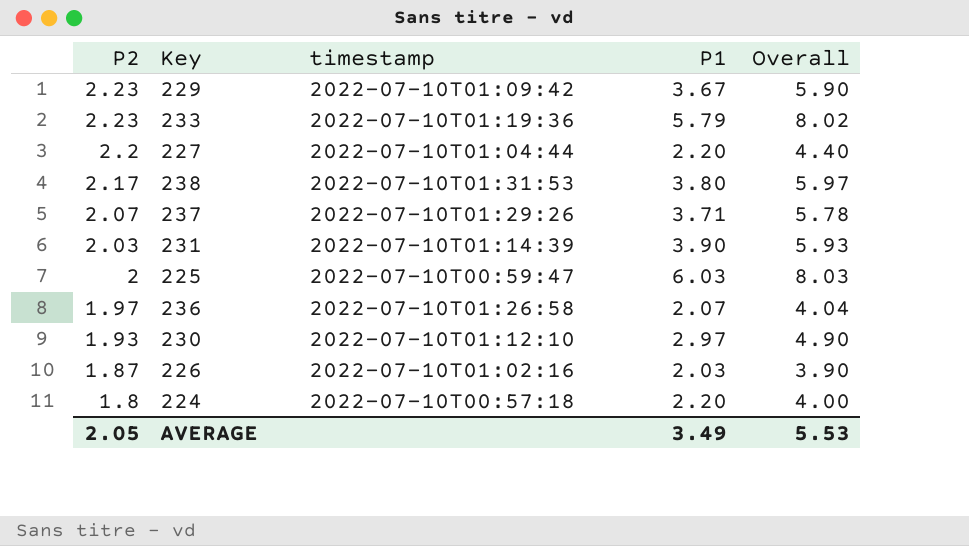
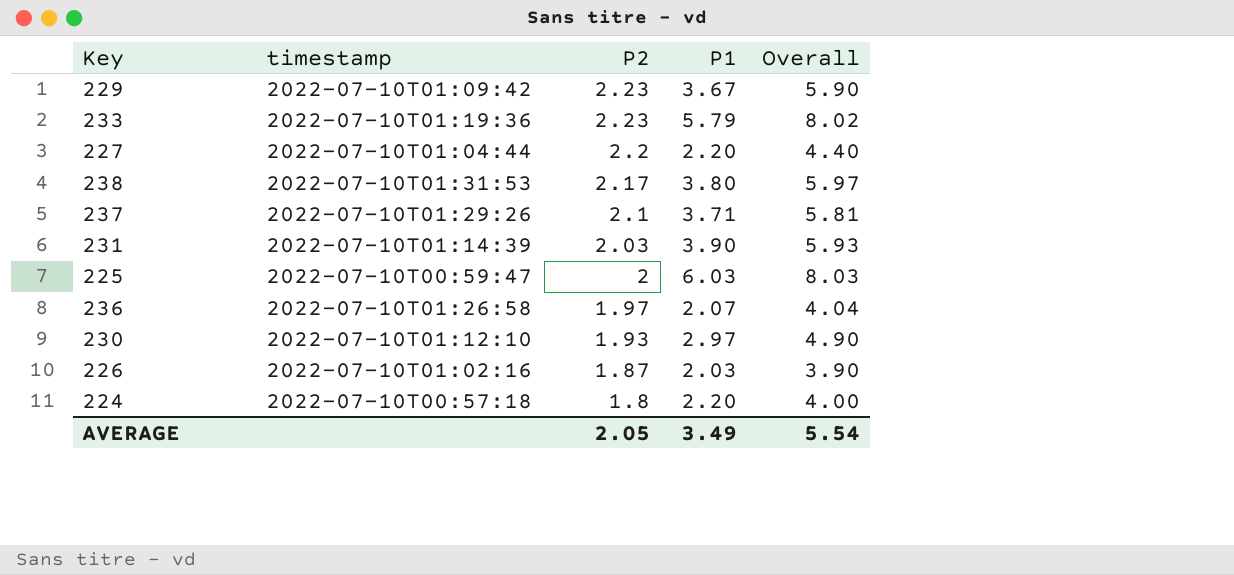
column P2 | position: 1 -> 3
237 | P2: 2.07 -> 2.1
237 | Overall: 5.78 -> 5.81
AVERAGE | Overall: 5.53 -> 5.54

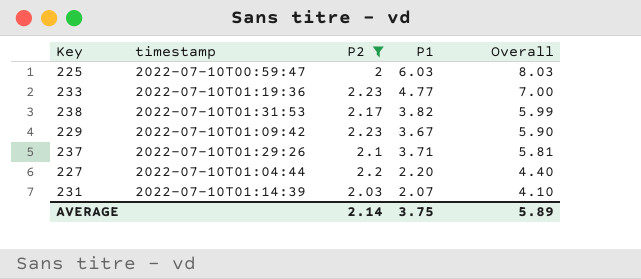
filter: none -> P2 >= 2
row order: P2 descending -> Overall descending
233 | P1: 5.79 -> 4.77
233 | Overall: 8.02 -> 7.00
238 | P1: 3.80 -> 3.82
238 | Overall: 5.97 -> 5.99
231 | P1: 3.90 -> 2.07
231 | Overall: 5.93 -> 4.10
AVERAGE | P2: 2.05 -> 2.14
AVERAGE | P1: 3.49 -> 3.75
AVERAGE | Overall: 5.54 -> 5.89

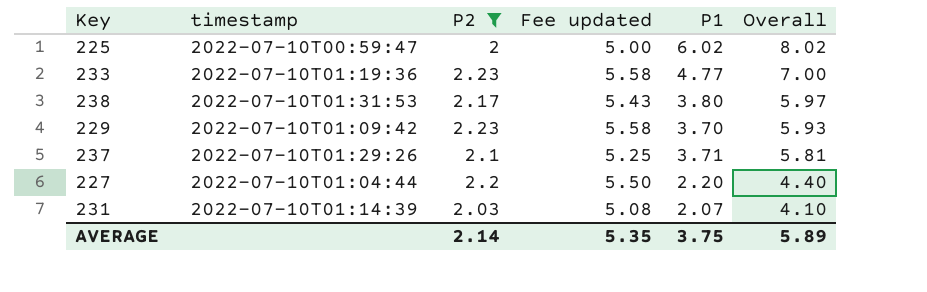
column Fee updated | formula: none -> [P2] * 2.5
225 | P1: 6.03 -> 6.02
225 | Overall: 8.03 -> 8.02
238 | P1: 3.82 -> 3.80
238 | Overall: 5.99 -> 5.97
229 | P1: 3.67 -> 3.70
229 | Overall: 5.90 -> 5.93

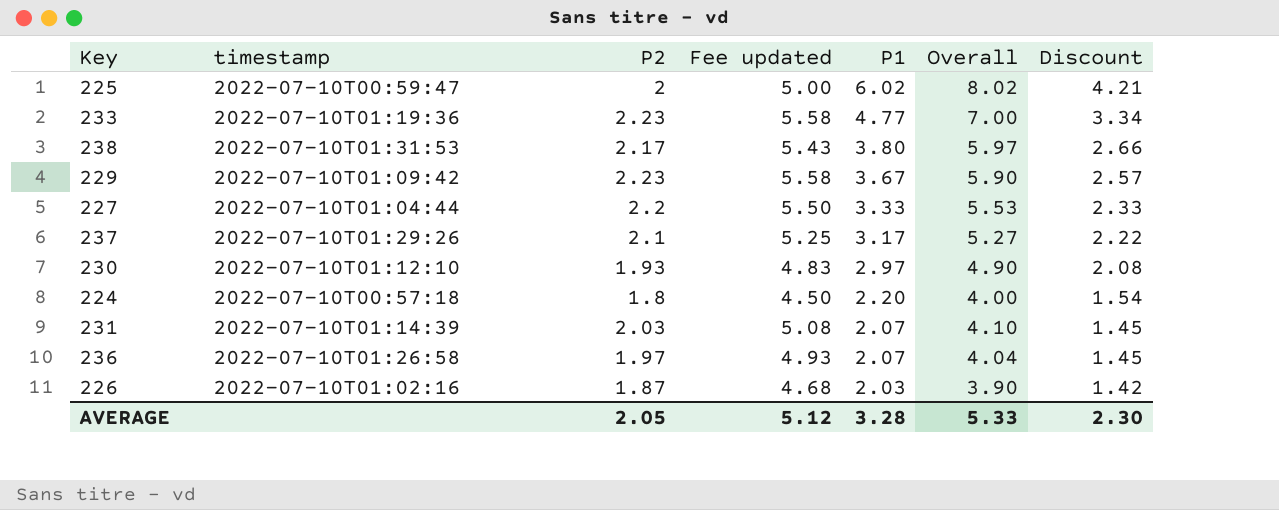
filter: P2 >= 2 -> none
row order: Overall descending -> P1 descending
column Discount | formula: none -> [P1] * 0.7
229 | P1: 3.70 -> 3.67
229 | Overall: 5.93 -> 5.90
227 | P1: 2.20 -> 3.33
227 | Overall: 4.40 -> 5.53
237 | P1: 3.71 -> 3.17
237 | Overall: 5.81 -> 5.27
AVERAGE | P2: 2.14 -> 2.05
AVERAGE | Fee updated: 5.35 -> 5.12
AVERAGE | P1: 3.75 -> 3.28
AVERAGE | Overall: 5.89 -> 5.33

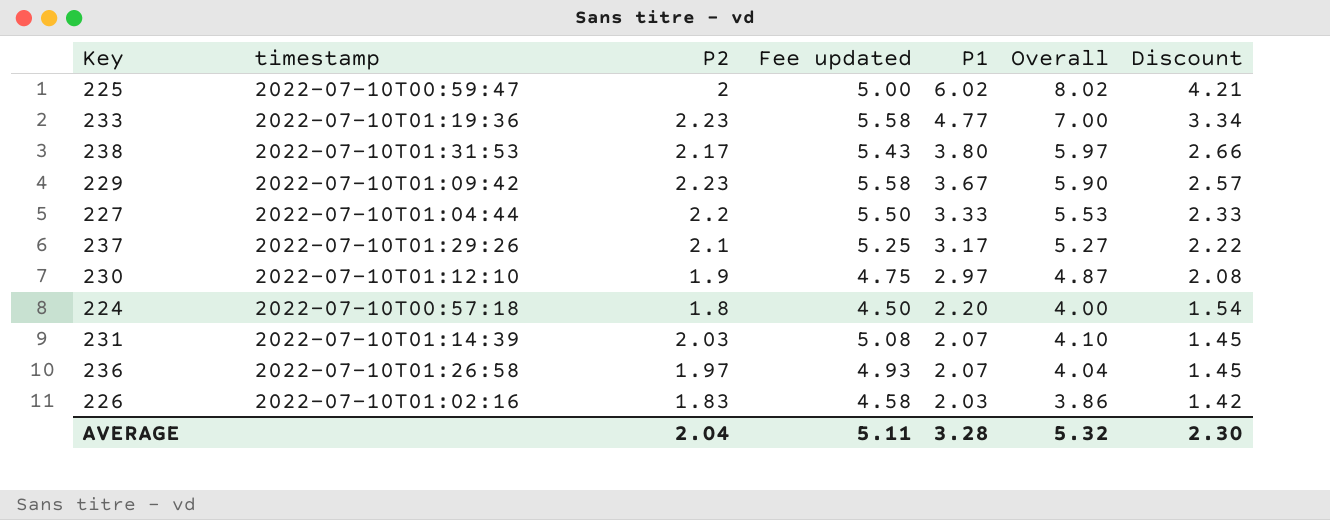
230 | P2: 1.93 -> 1.9
230 | Fee updated: 4.83 -> 4.75
230 | Overall: 4.90 -> 4.87
226 | P2: 1.87 -> 1.83
226 | Fee updated: 4.68 -> 4.58
226 | Overall: 3.90 -> 3.86
AVERAGE | P2: 2.05 -> 2.04
AVERAGE | Fee updated: 5.12 -> 5.11
AVERAGE | Overall: 5.33 -> 5.32

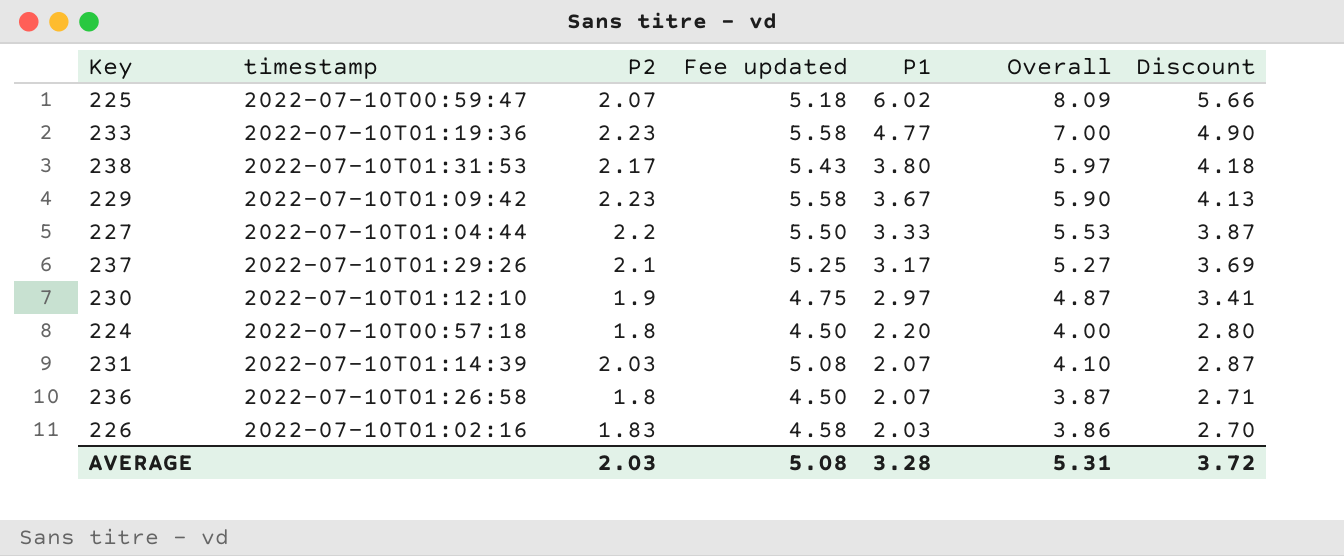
column Discount | formula: [P1] * 0.7 -> [Overall] * 0.7
225 | P2: 2 -> 2.07
225 | Fee updated: 5.00 -> 5.18
225 | Overall: 8.02 -> 8.09
236 | P2: 1.97 -> 1.8
236 | Fee updated: 4.93 -> 4.50
236 | Overall: 4.04 -> 3.87
AVERAGE | P2: 2.04 -> 2.03
AVERAGE | Fee updated: 5.11 -> 5.08
AVERAGE | Overall: 5.32 -> 5.31
AVERAGE | Discount: 2.30 -> 3.72

